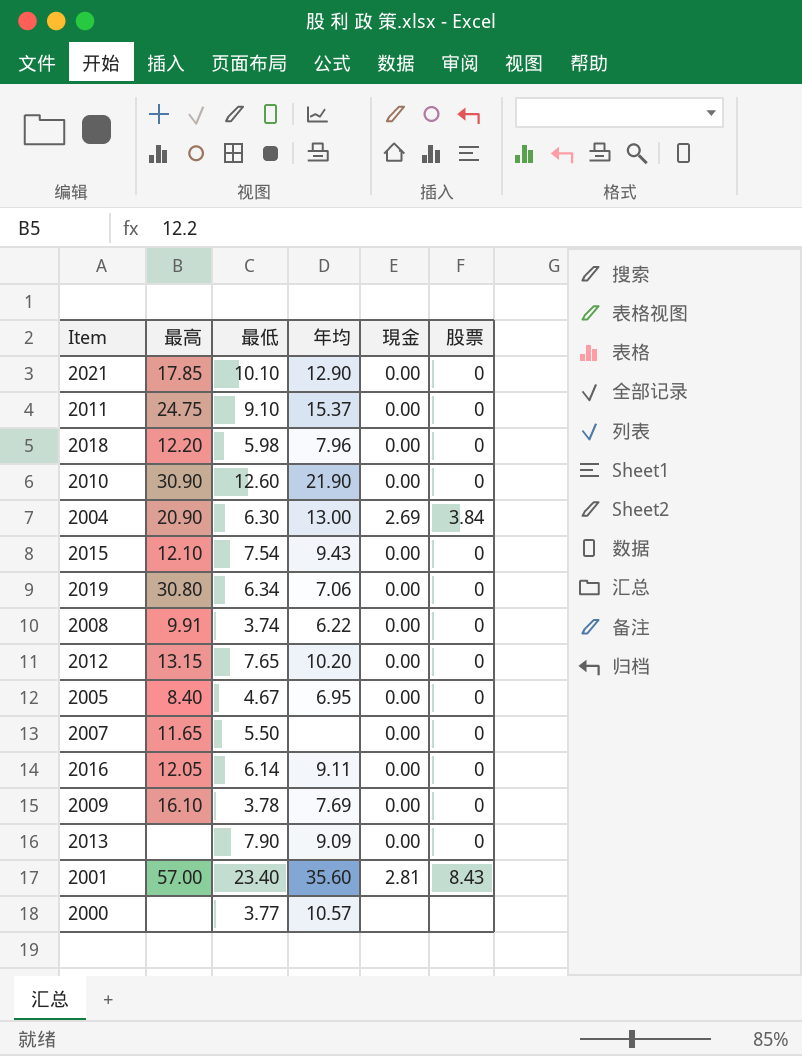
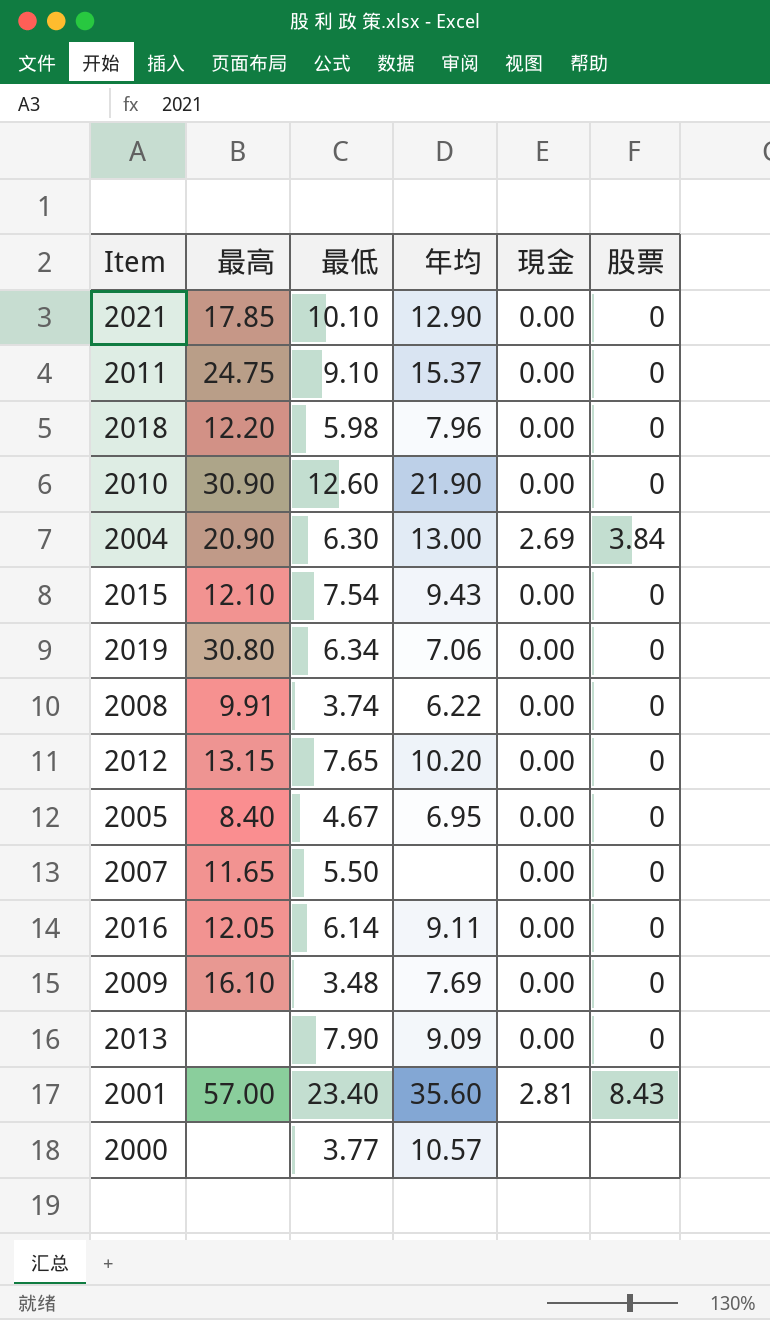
2009 | 最低: 3.78 -> 3.48

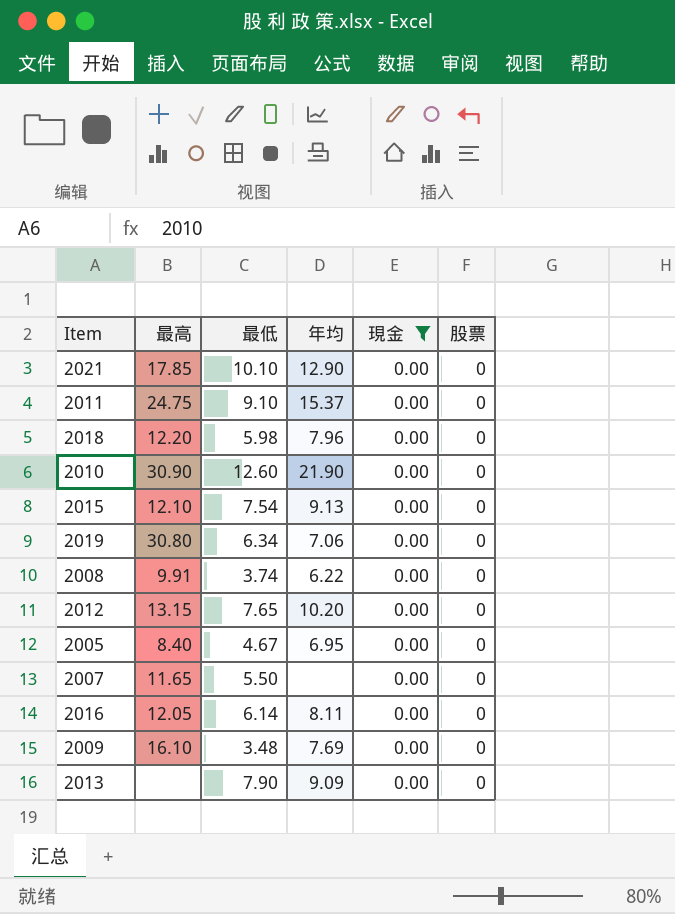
filter: none -> 現金 = 0.00
2015 | 年均: 9.43 -> 9.13
2016 | 年均: 9.11 -> 8.11

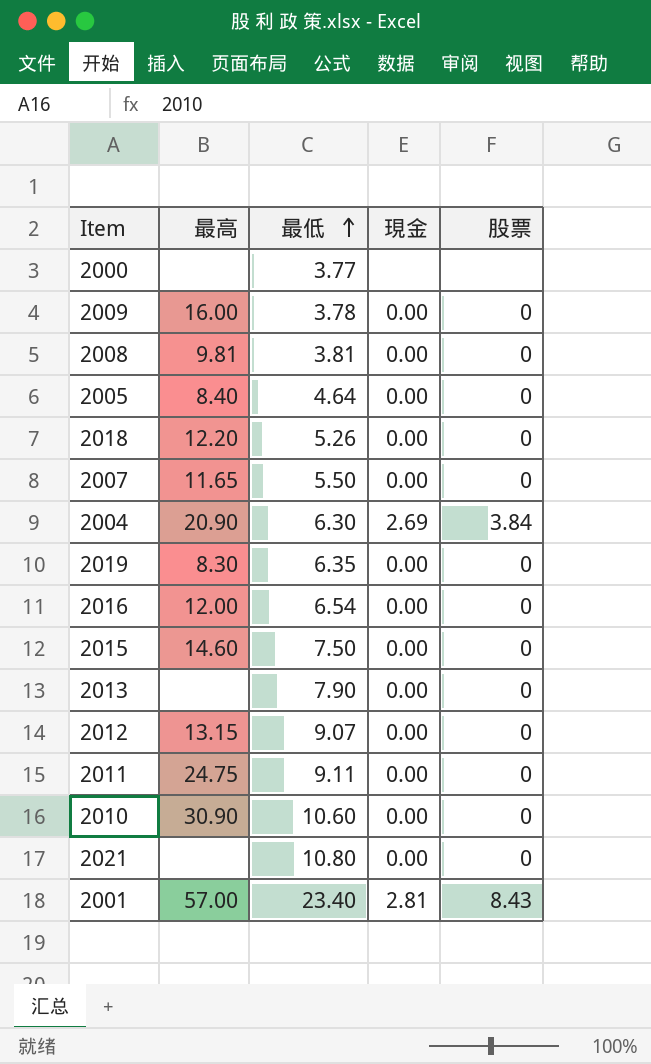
filter: 現金 = 0.00 -> none
row order: none -> 最低 ascending
column 年均 | position: 4 -> none
2009 | 最高: 16.10 -> 16.00
2009 | 最低: 3.48 -> 3.78
2008 | 最高: 9.91 -> 9.81
2008 | 最低: 3.74 -> 3.81
2005 | 最低: 4.67 -> 4.64
2018 | 最低: 5.98 -> 5.26
2019 | 最高: 30.80 -> 8.30
2019 | 最低: 6.34 -> 6.35
2016 | 最高: 12.05 -> 12.00
2016 | 最低: 6.14 -> 6.54
2015 | 最高: 12.10 -> 14.60
2015 | 最低: 7.54 -> 7.50
2012 | 最低: 7.65 -> 9.07
2011 | 最低: 9.10 -> 9.11
2010 | 最低: 12.60 -> 10.60
2021 | 最高: 17.85 -> none
2021 | 最低: 10.10 -> 10.80

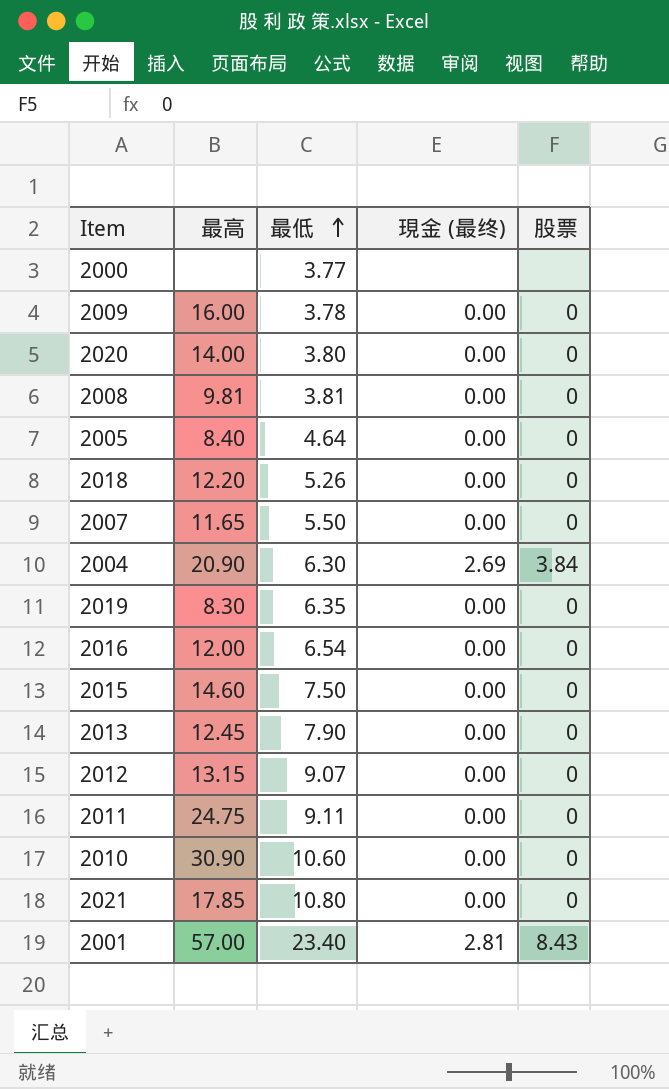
column name: 現金 -> 現金 (最终)
row 2020: none -> 14.00 | 3.80 | 0.00 | 0
2013 | 最高: none -> 12.45
2021 | 最高: none -> 17.85

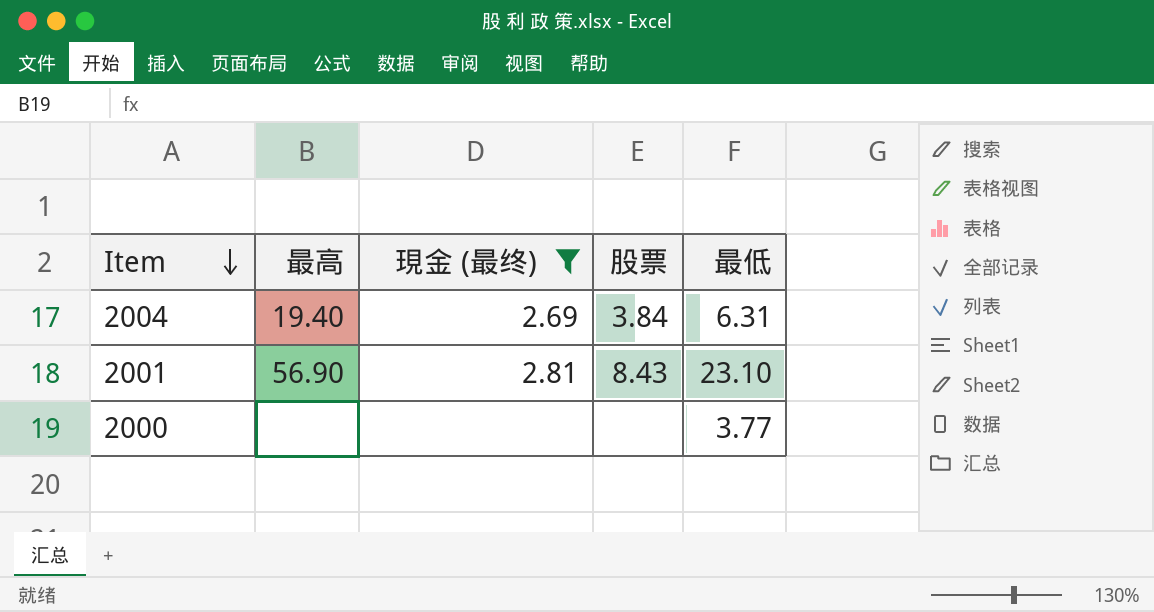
filter: none -> 現金 (最终) != 0.00
row order: 最低 ascending -> Item descending
column 最低 | position: 3 -> 5
2004 | 最高: 20.90 -> 19.40
2004 | 最低: 6.30 -> 6.31
2001 | 最高: 57.00 -> 56.90
2001 | 最低: 23.40 -> 23.10

